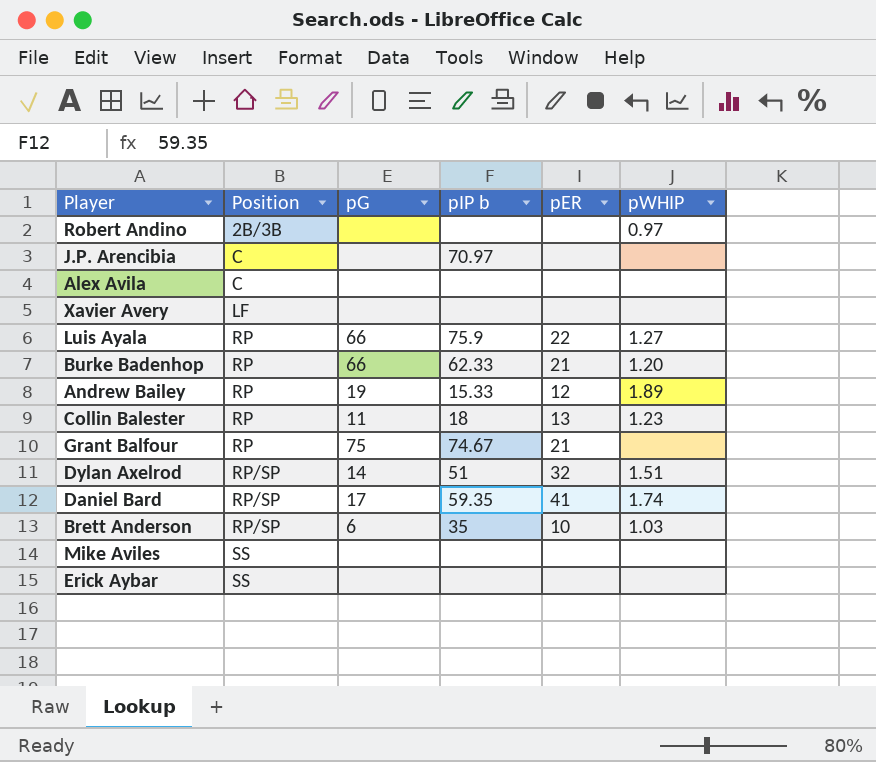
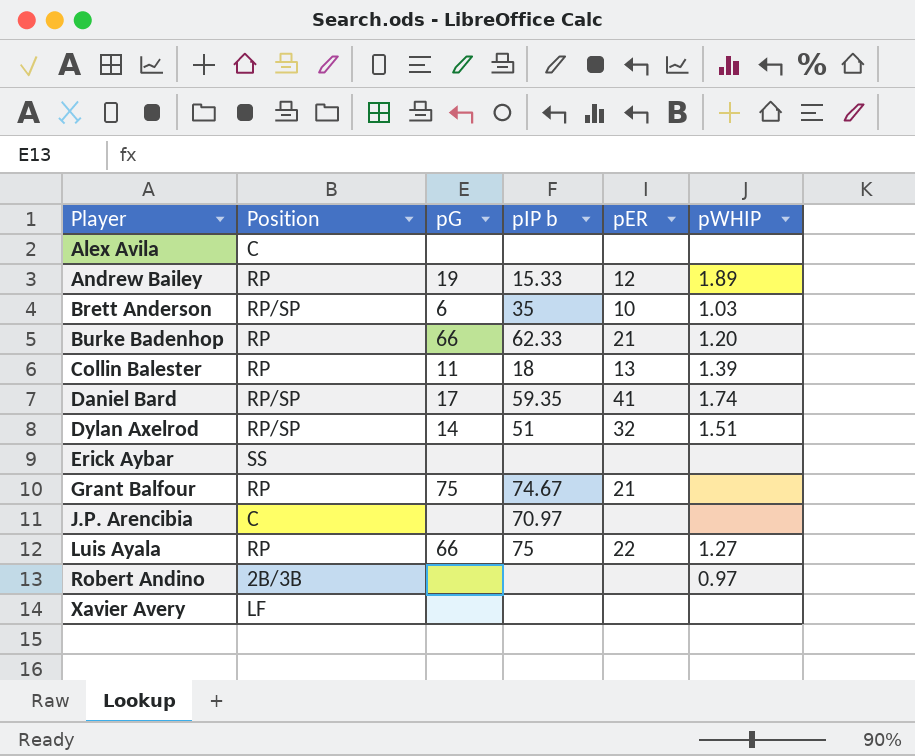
row order: Position ascending -> Player ascending
row Mike Aviles: SS | none | none | none | none -> none
Collin Balester | pWHIP: 1.23 -> 1.39
Luis Ayala | pIP b: 75.9 -> 75

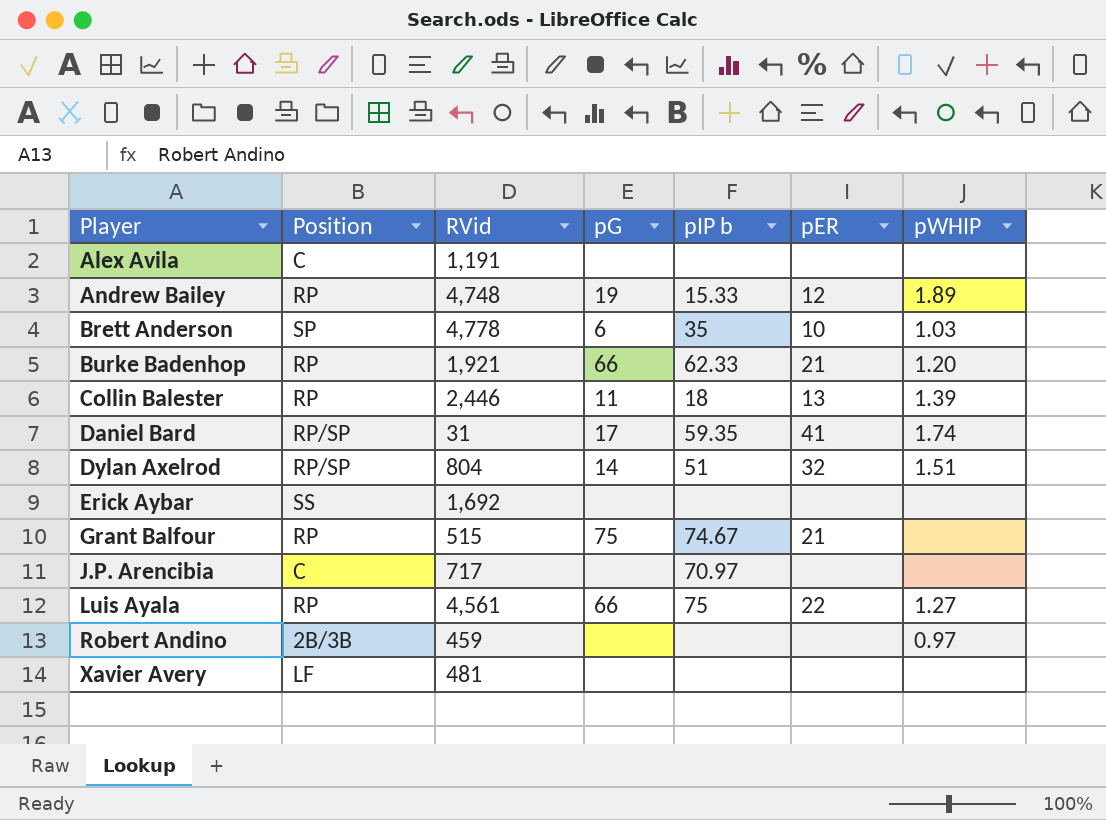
column RVid | position: none -> 3
Brett Anderson | Position: RP/SP -> SP

